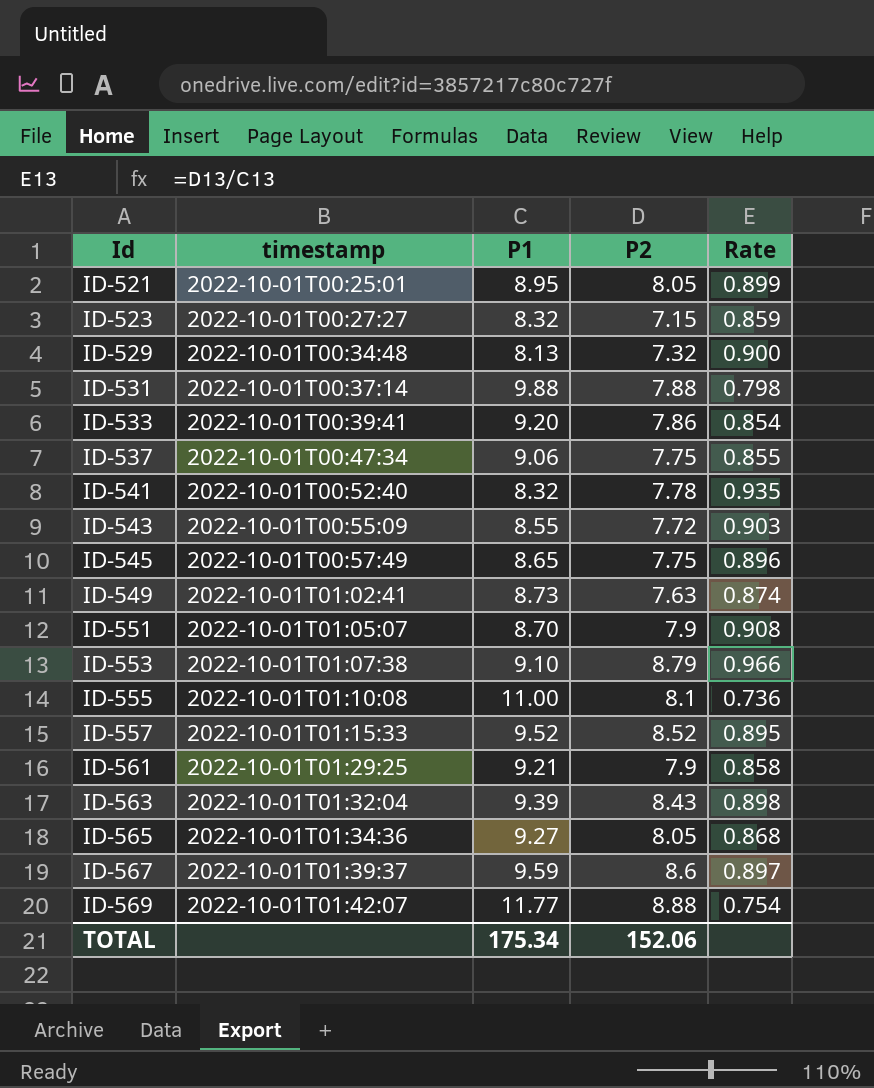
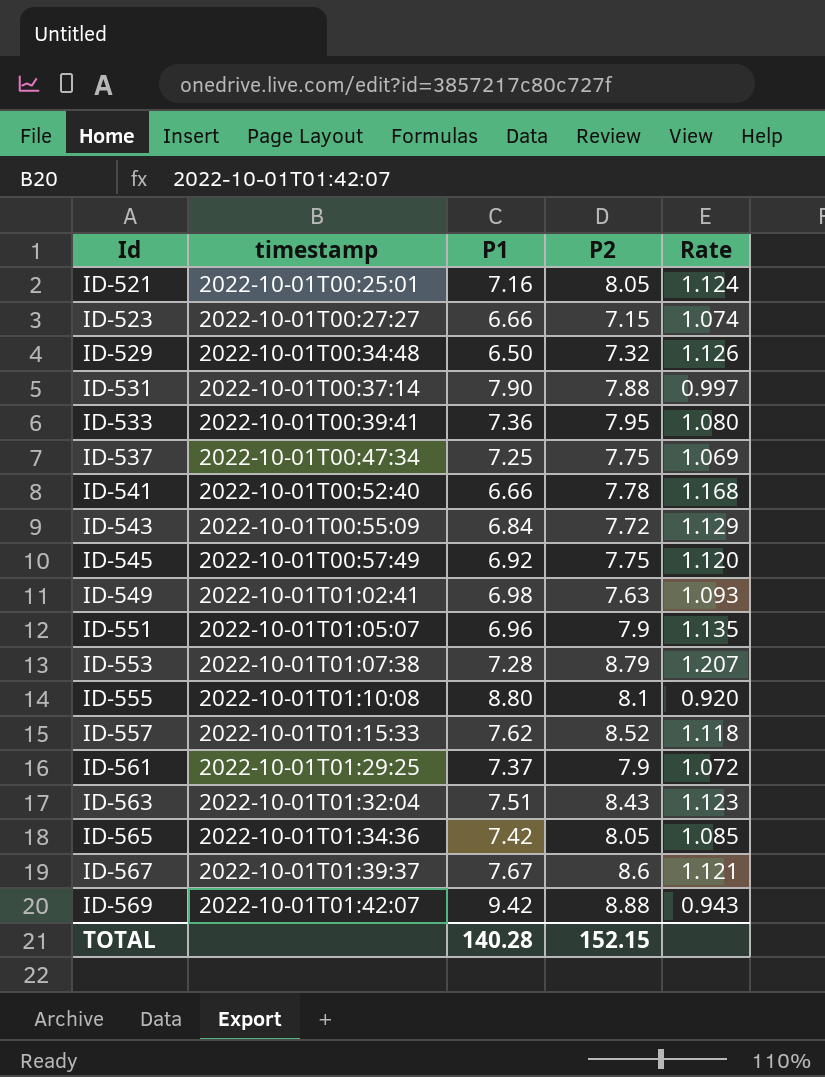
ID-521 | P1: 8.95 -> 7.16
ID-521 | Rate: 0.899 -> 1.124
ID-523 | P1: 8.32 -> 6.66
ID-523 | Rate: 0.859 -> 1.074
ID-529 | P1: 8.13 -> 6.50
ID-529 | Rate: 0.900 -> 1.126
ID-531 | P1: 9.88 -> 7.90
ID-531 | Rate: 0.798 -> 0.997
ID-533 | P1: 9.20 -> 7.36
ID-533 | P2: 7.86 -> 7.95
ID-533 | Rate: 0.854 -> 1.080
ID-537 | P1: 9.06 -> 7.25
ID-537 | Rate: 0.855 -> 1.069
ID-541 | P1: 8.32 -> 6.66
ID-541 | Rate: 0.935 -> 1.168
ID-543 | P1: 8.55 -> 6.84
ID-543 | Rate: 0.903 -> 1.129
ID-545 | P1: 8.65 -> 6.92
ID-545 | Rate: 0.896 -> 1.120
ID-549 | P1: 8.73 -> 6.98
ID-549 | Rate: 0.874 -> 1.093
ID-551 | P1: 8.70 -> 6.96
ID-551 | Rate: 0.908 -> 1.135
ID-553 | P1: 9.10 -> 7.28
ID-553 | Rate: 0.966 -> 1.207
ID-555 | P1: 11.00 -> 8.80
ID-555 | Rate: 0.736 -> 0.920
ID-557 | P1: 9.52 -> 7.62
ID-557 | Rate: 0.895 -> 1.118
ID-561 | P1: 9.21 -> 7.37
ID-561 | Rate: 0.858 -> 1.072
ID-563 | P1: 9.39 -> 7.51
ID-563 | Rate: 0.898 -> 1.123
ID-565 | P1: 9.27 -> 7.42
ID-565 | Rate: 0.868 -> 1.085
ID-567 | P1: 9.59 -> 7.67
ID-567 | Rate: 0.897 -> 1.121
ID-569 | P1: 11.77 -> 9.42
ID-569 | Rate: 0.754 -> 0.943
TOTAL | P1: 175.34 -> 140.28
TOTAL | P2: 152.06 -> 152.15

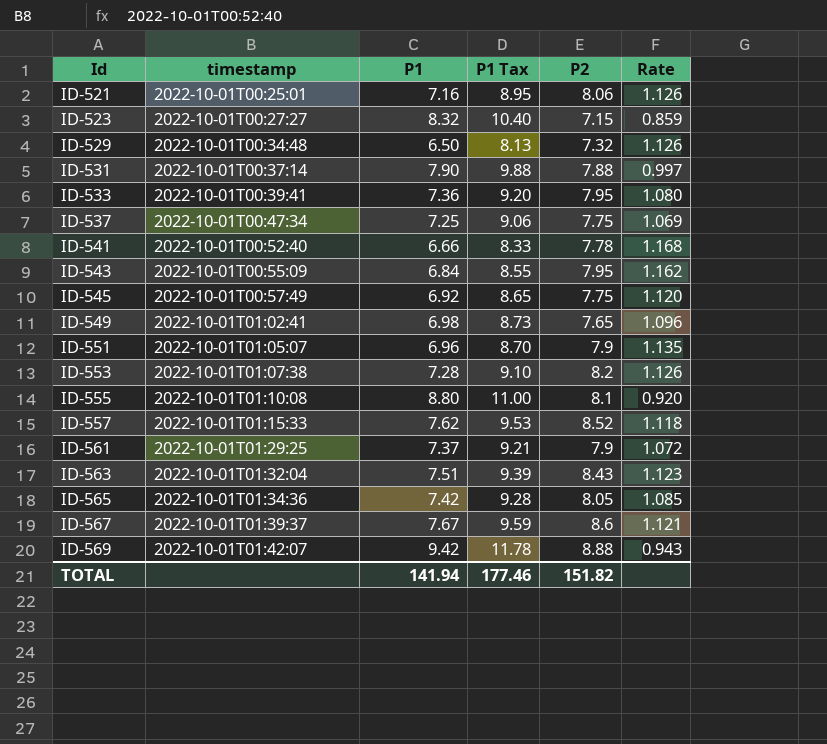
column P1 Tax | formula: none -> [P1] * 1.25
ID-521 | P2: 8.05 -> 8.06
ID-521 | Rate: 1.124 -> 1.126
ID-523 | P1: 6.66 -> 8.32
ID-523 | Rate: 1.074 -> 0.859
ID-543 | P2: 7.72 -> 7.95
ID-543 | Rate: 1.129 -> 1.162
ID-549 | P2: 7.63 -> 7.65
ID-549 | Rate: 1.093 -> 1.096
ID-553 | P2: 8.79 -> 8.2
ID-553 | Rate: 1.207 -> 1.126
TOTAL | P1: 140.28 -> 141.94
TOTAL | P2: 152.15 -> 151.82

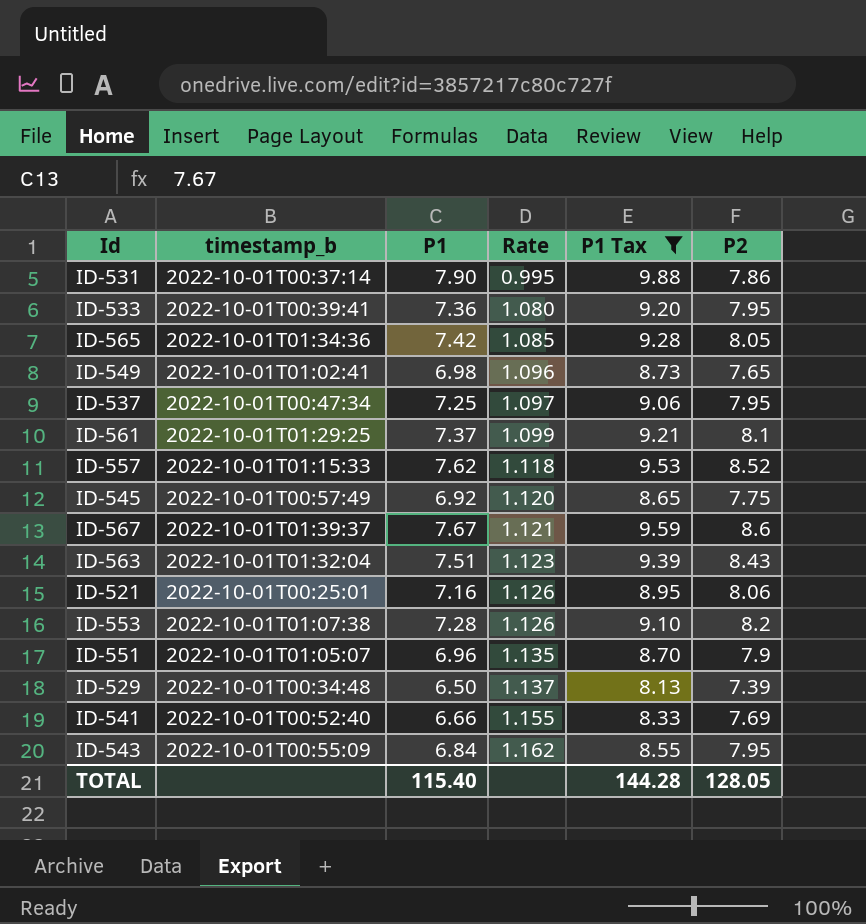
filter: none -> P1 Tax <= 9.88
row order: Id ascending -> Rate ascending
column name: timestamp -> timestamp_b
column Rate | position: 6 -> 4
ID-531 | Rate: 0.997 -> 0.995
ID-531 | P2: 7.88 -> 7.86
ID-537 | Rate: 1.069 -> 1.097
ID-537 | P2: 7.75 -> 7.95
ID-561 | Rate: 1.072 -> 1.099
ID-561 | P2: 7.9 -> 8.1
ID-529 | Rate: 1.126 -> 1.137
ID-529 | P2: 7.32 -> 7.39
ID-541 | Rate: 1.168 -> 1.155
ID-541 | P2: 7.78 -> 7.69
TOTAL | P1: 141.94 -> 115.40
TOTAL | P1 Tax: 177.46 -> 144.28
TOTAL | P2: 151.82 -> 128.05

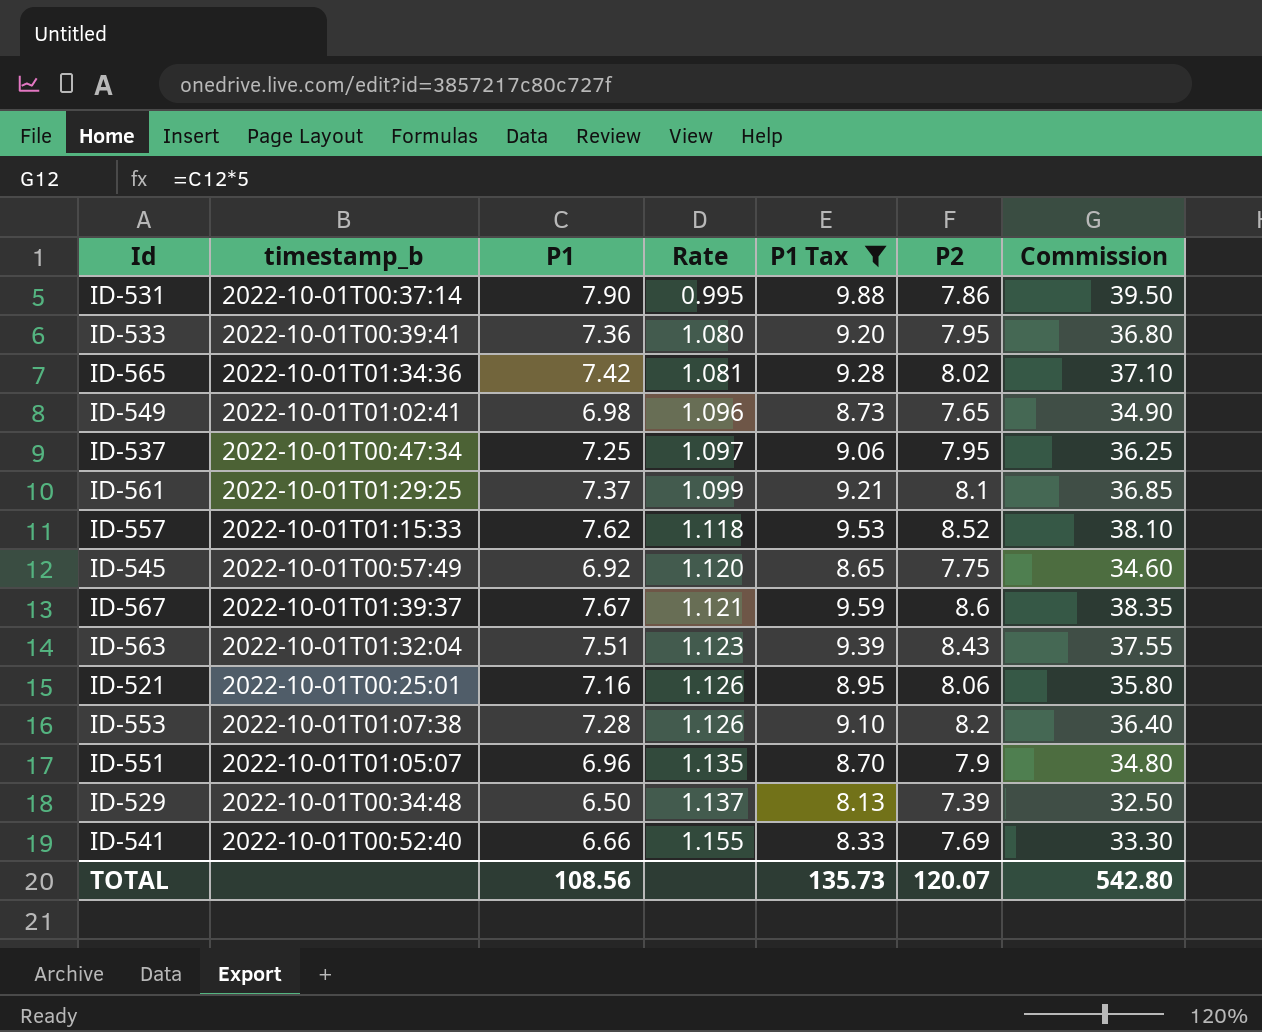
column Commission | formula: none -> [P1] * 5
row ID-543: 2022-10-01T00:55:09 | 6.84 | 1.162 | 8.55 | 7.95 -> none
ID-565 | Rate: 1.085 -> 1.081
ID-565 | P2: 8.05 -> 8.02
TOTAL | P1: 115.40 -> 108.56
TOTAL | P1 Tax: 144.28 -> 135.73
TOTAL | P2: 128.05 -> 120.07

